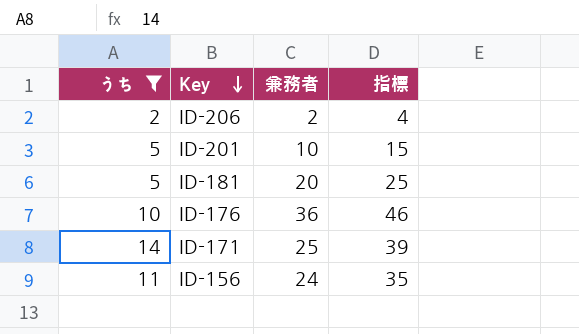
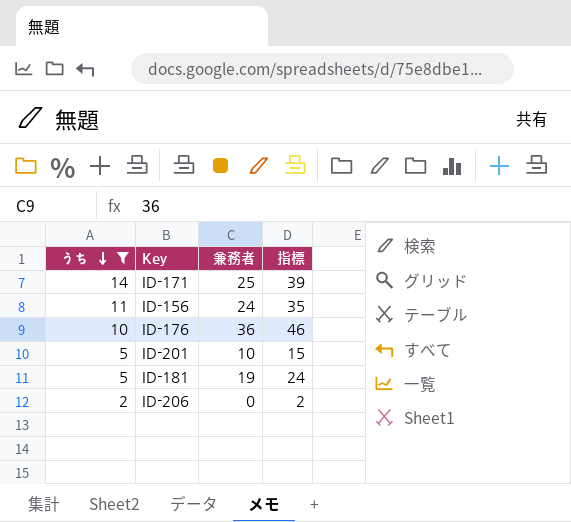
row order: Key descending -> うち descending
ID-181 | 兼務者: 20 -> 19
ID-181 | 指標: 25 -> 24
ID-206 | 兼務者: 2 -> 0
ID-206 | 指標: 4 -> 2

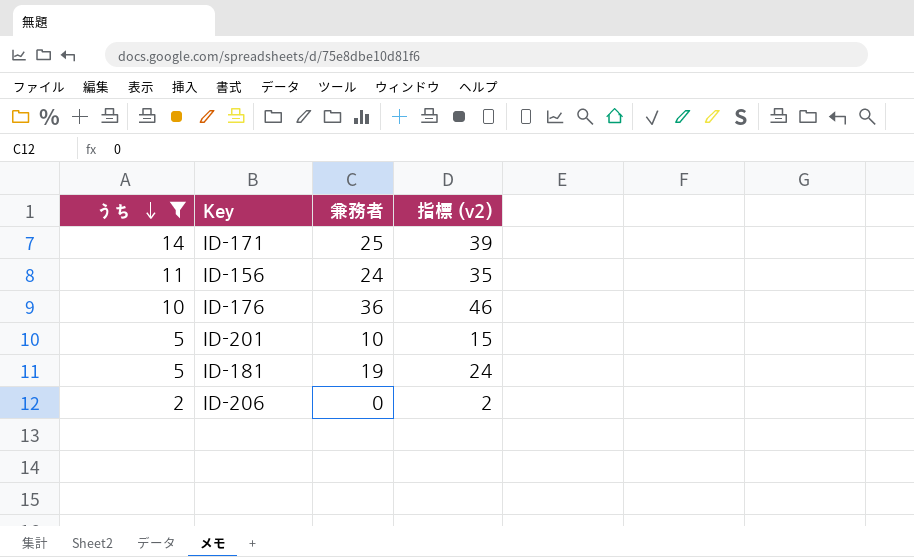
column name: 指標 -> 指標 (v2)

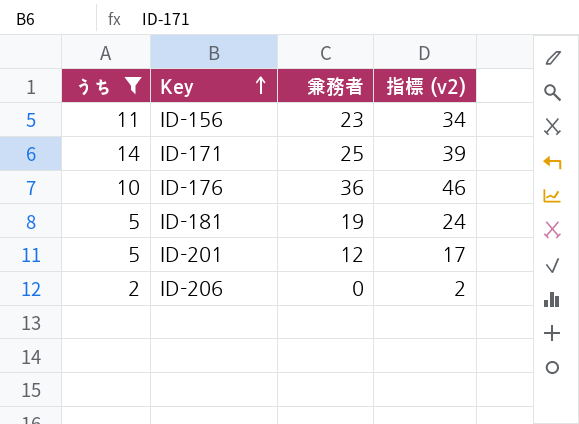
row order: うち descending -> Key ascending
ID-156 | 兼務者: 24 -> 23
ID-156 | 指標 (v2): 35 -> 34
ID-201 | 兼務者: 10 -> 12
ID-201 | 指標 (v2): 15 -> 17

